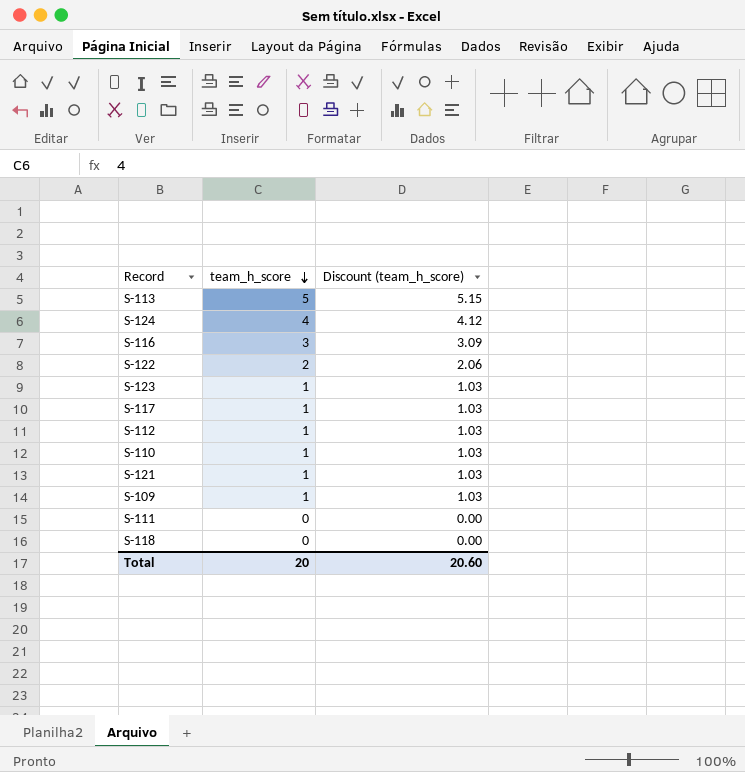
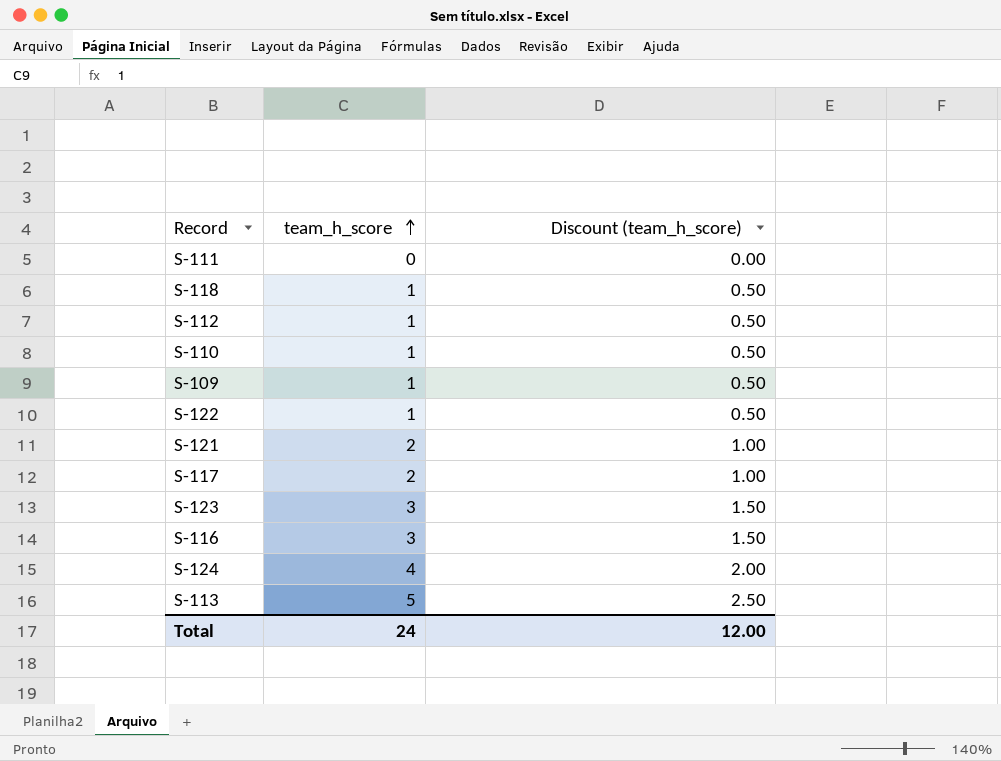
row order: team_h_score descending -> team_h_score ascending
column Discount (team_h_score) | formula: [team_h_score] * 1.03 -> [team_h_score] * 0.5
S-118 | team_h_score: 0 -> 1
S-122 | team_h_score: 2 -> 1
S-121 | team_h_score: 1 -> 2
S-117 | team_h_score: 1 -> 2
S-123 | team_h_score: 1 -> 3
Total | team_h_score: 20 -> 24
Total | Discount (team_h_score): 20.60 -> 12.00

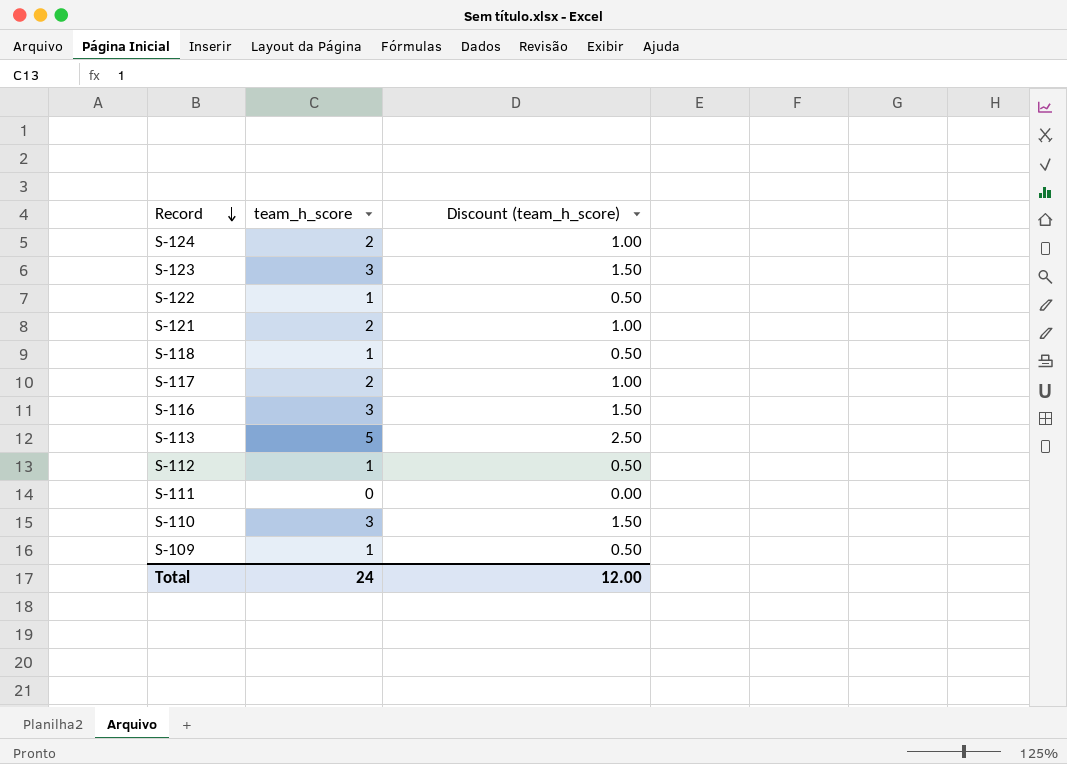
row order: team_h_score ascending -> Record descending
S-124 | team_h_score: 4 -> 2
S-124 | Discount (team_h_score): 2.00 -> 1.00
S-110 | team_h_score: 1 -> 3
S-110 | Discount (team_h_score): 0.50 -> 1.50

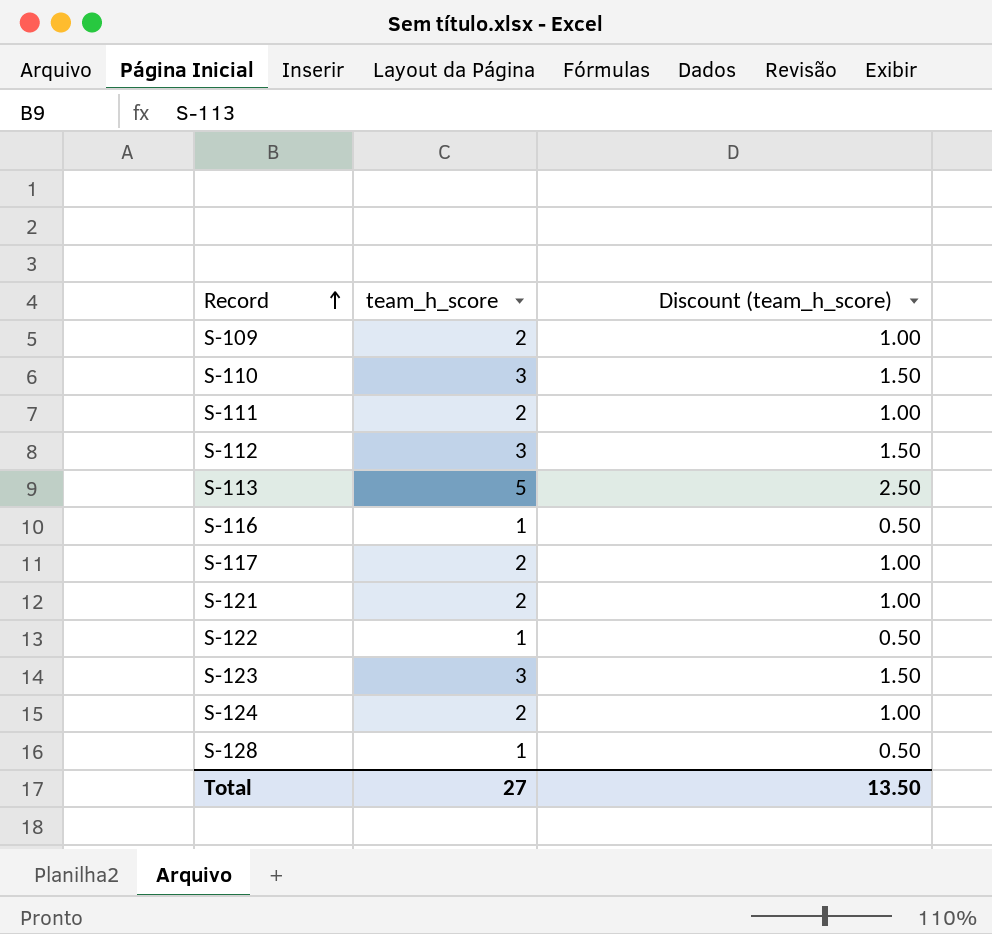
row order: Record descending -> Record ascending
row S-118: 1 | 0.50 -> none
S-109 | team_h_score: 1 -> 2
S-109 | Discount (team_h_score): 0.50 -> 1.00
S-111 | team_h_score: 0 -> 2
S-111 | Discount (team_h_score): 0.00 -> 1.00
S-112 | team_h_score: 1 -> 3
S-112 | Discount (team_h_score): 0.50 -> 1.50
S-116 | team_h_score: 3 -> 1
S-116 | Discount (team_h_score): 1.50 -> 0.50
row S-128: none -> 1 | 0.50
Total | team_h_score: 24 -> 27
Total | Discount (team_h_score): 12.00 -> 13.50

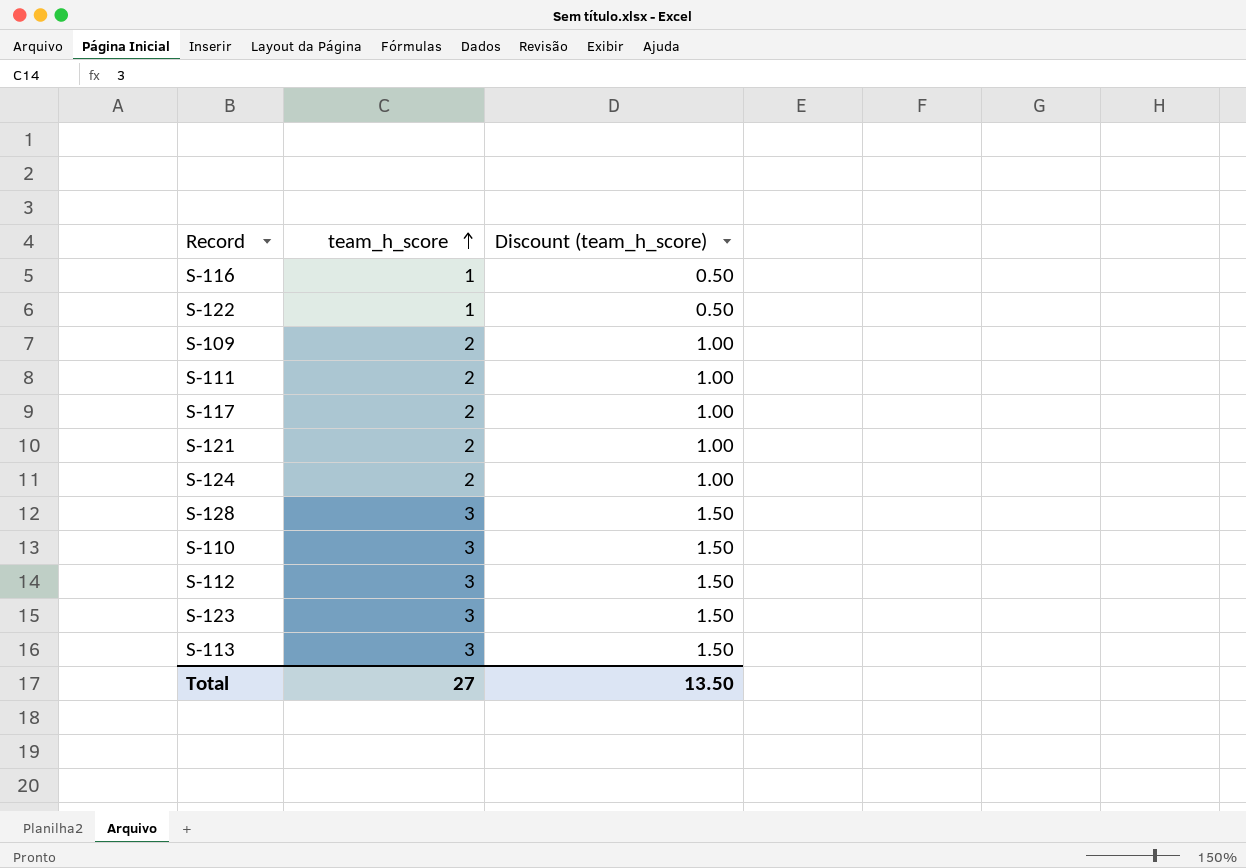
row order: Record ascending -> team_h_score ascending
S-128 | team_h_score: 1 -> 3
S-128 | Discount (team_h_score): 0.50 -> 1.50
S-113 | team_h_score: 5 -> 3
S-113 | Discount (team_h_score): 2.50 -> 1.50

